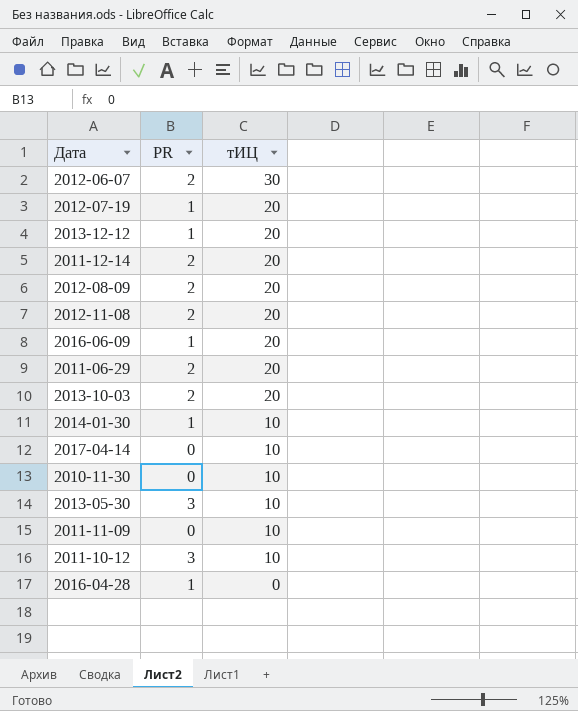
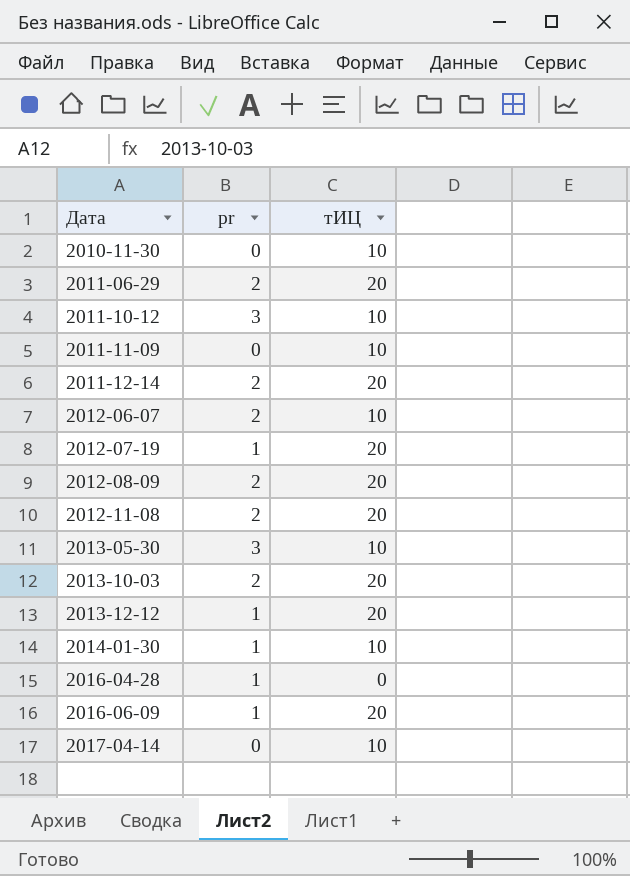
row order: тИЦ descending -> Дата ascending
column name: PR -> pr
2012-06-07 | тИЦ: 30 -> 10

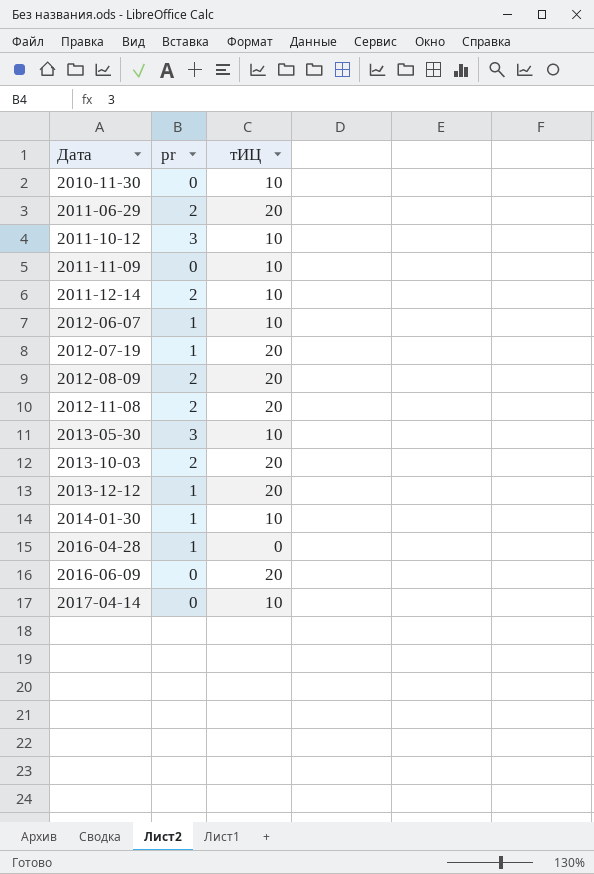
2011-12-14 | тИЦ: 20 -> 10
2012-06-07 | pr: 2 -> 1
2016-06-09 | pr: 1 -> 0

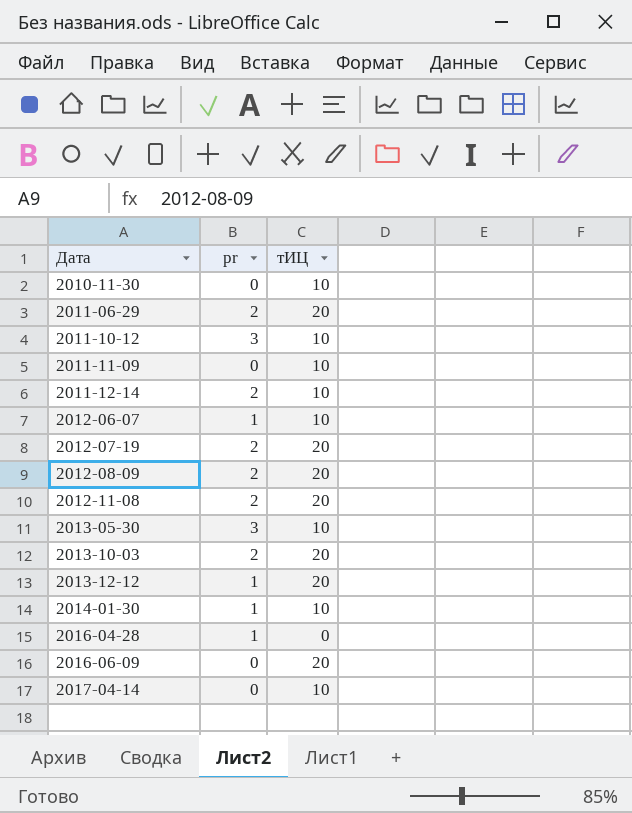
2012-07-19 | pr: 1 -> 2

